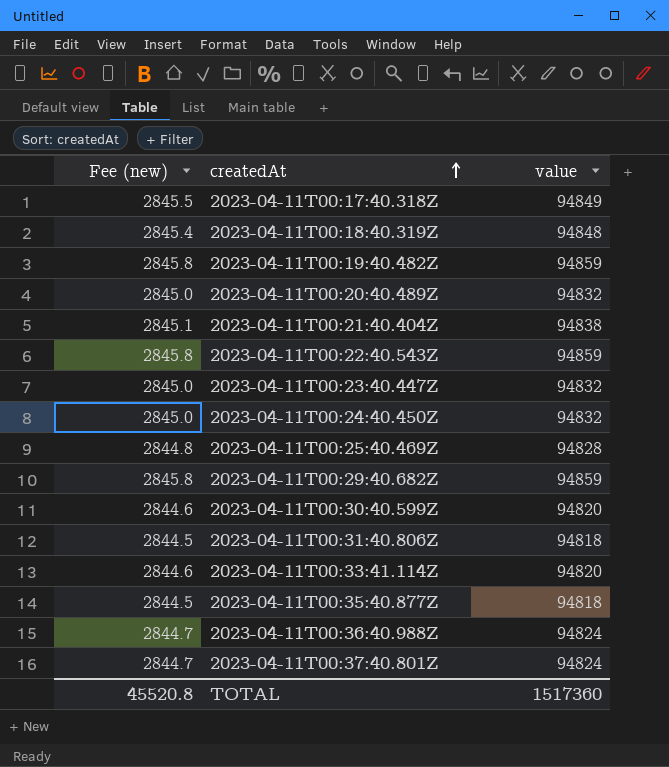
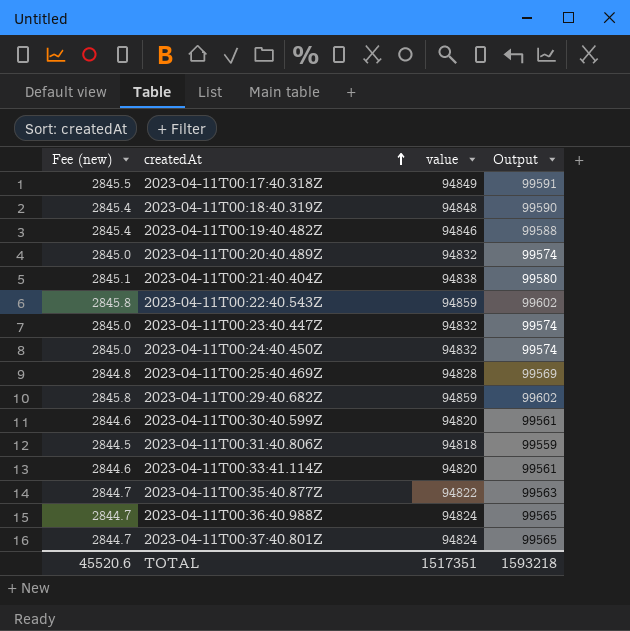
column Output | formula: none -> [value] * 1.05
2023-04-11T00:19:40.482Z | Fee (new): 2845.8 -> 2845.4
2023-04-11T00:19:40.482Z | value: 94859 -> 94846
2023-04-11T00:35:40.877Z | Fee (new): 2844.5 -> 2844.7
2023-04-11T00:35:40.877Z | value: 94818 -> 94822
TOTAL | Fee (new): 45520.8 -> 45520.6
TOTAL | value: 1517360 -> 1517351

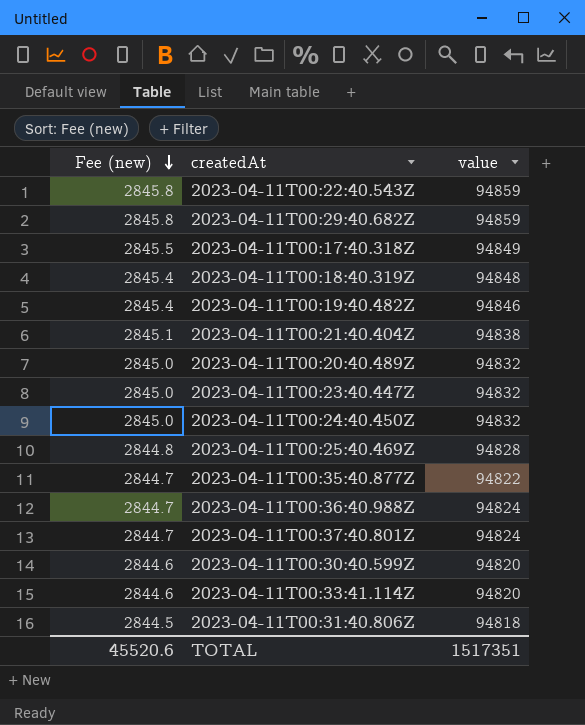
row order: createdAt ascending -> Fee (new) descending
column Output | formula: [value] * 1.05 -> none

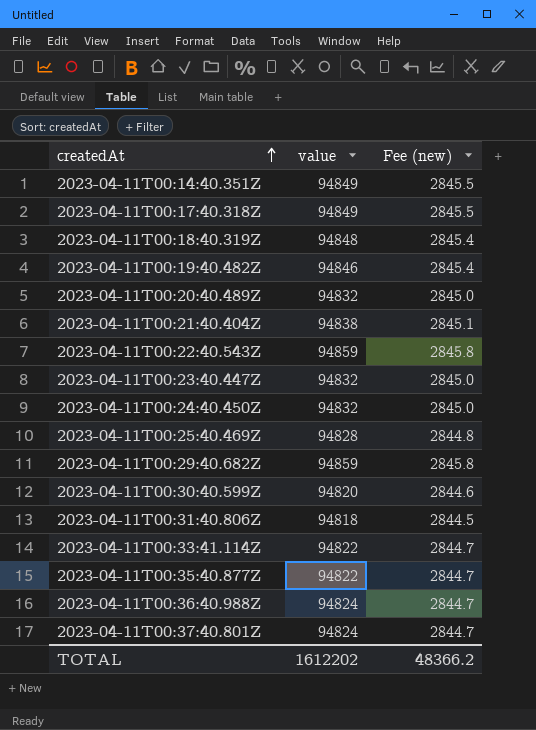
row order: Fee (new) descending -> createdAt ascending
column Fee (new) | position: 1 -> 3
row 2023-04-11T00:14:40.351Z: none -> 94849 | 2845.5
2023-04-11T00:33:41.114Z | value: 94820 -> 94822
2023-04-11T00:33:41.114Z | Fee (new): 2844.6 -> 2844.7
TOTAL | value: 1517351 -> 1612202
TOTAL | Fee (new): 45520.6 -> 48366.2

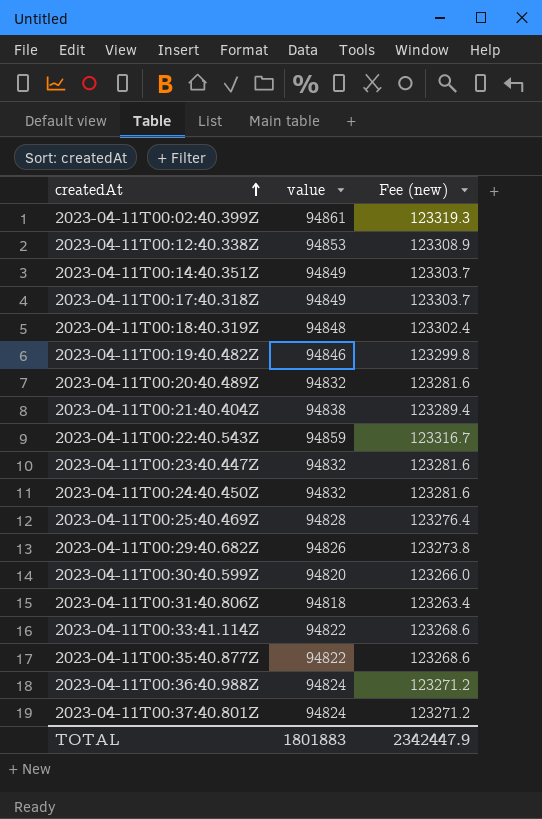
column Fee (new) | formula: [value] * 0.03 -> [value] * 1.3
row 2023-04-11T00:02:40.399Z: none -> 94861 | 123319.3
row 2023-04-11T00:12:40.338Z: none -> 94853 | 123308.9
2023-04-11T00:29:40.682Z | value: 94859 -> 94826
TOTAL | value: 1612202 -> 1801883
TOTAL | Fee (new): 48366.2 -> 2342447.9

